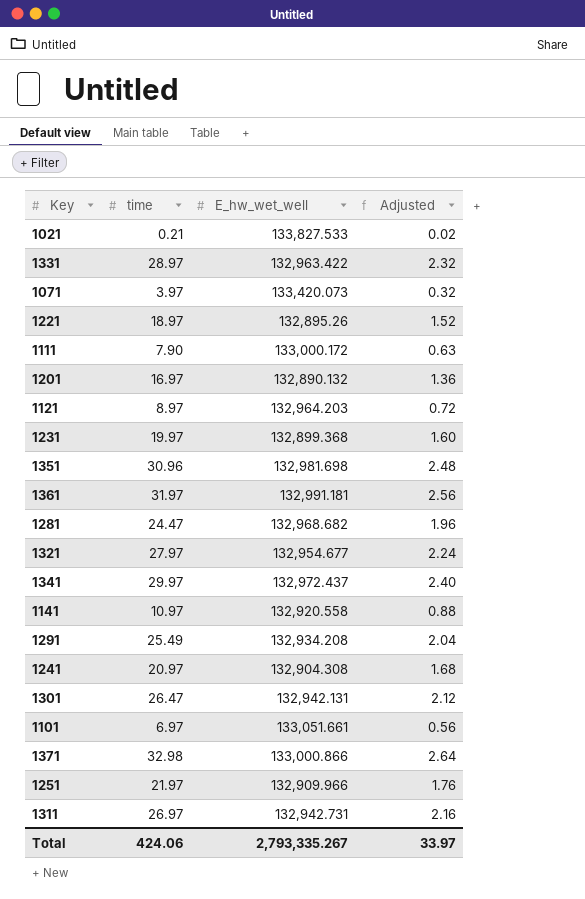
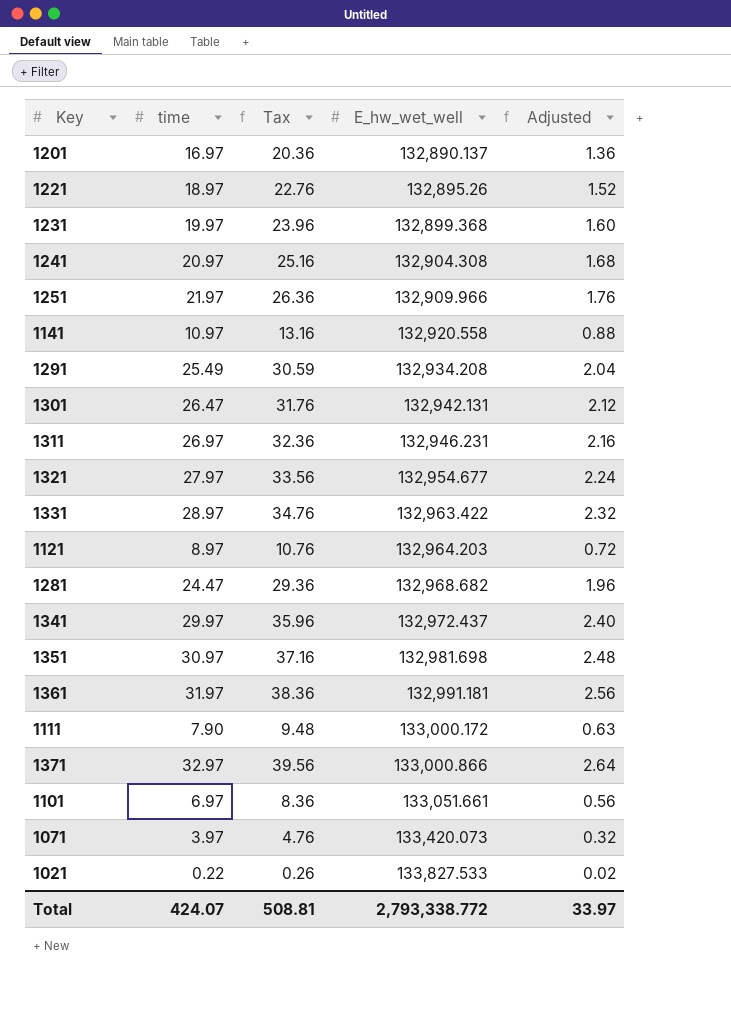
row order: none -> E_hw_wet_well ascending
column Tax | formula: none -> [time] * 1.2
1201 | E_hw_wet_well: 132,890.132 -> 132,890.137
1311 | E_hw_wet_well: 132,942.731 -> 132,946.231
1351 | time: 30.96 -> 30.97
1371 | time: 32.98 -> 32.97
1021 | time: 0.21 -> 0.22
Total | time: 424.06 -> 424.07
Total | E_hw_wet_well: 2,793,335.267 -> 2,793,338.772

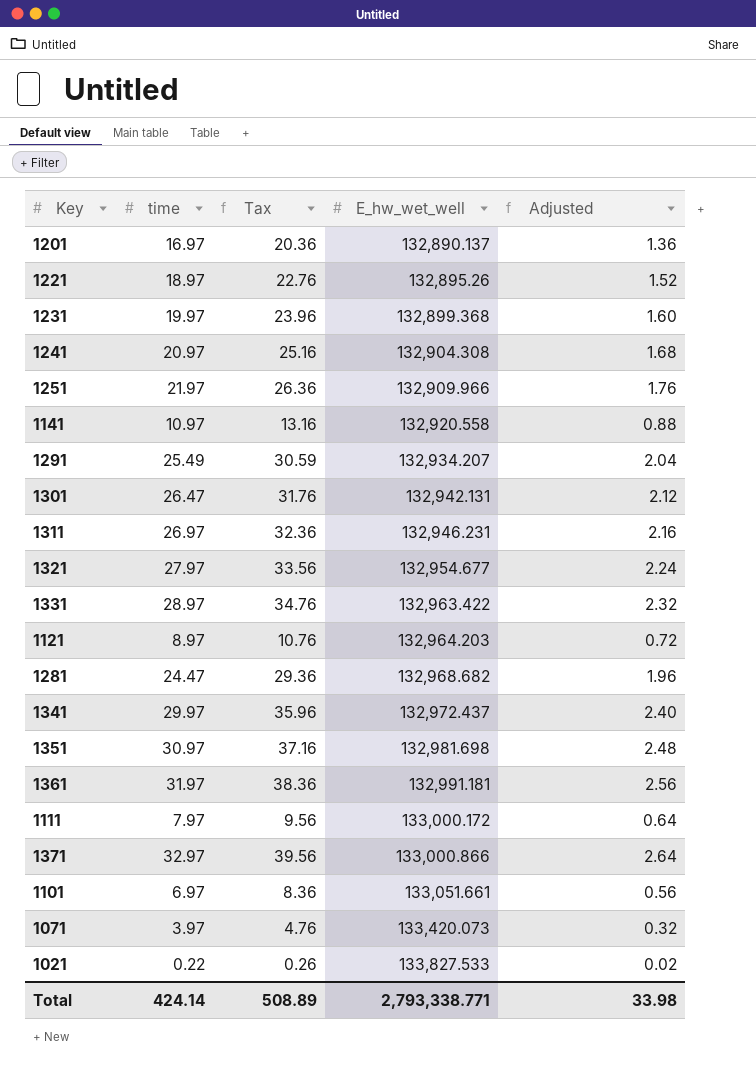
1291 | E_hw_wet_well: 132,934.208 -> 132,934.207
1111 | time: 7.90 -> 7.97
1111 | Tax: 9.48 -> 9.56
1111 | Adjusted: 0.63 -> 0.64
Total | time: 424.07 -> 424.14
Total | Tax: 508.81 -> 508.89
Total | E_hw_wet_well: 2,793,338.772 -> 2,793,338.771
Total | Adjusted: 33.97 -> 33.98

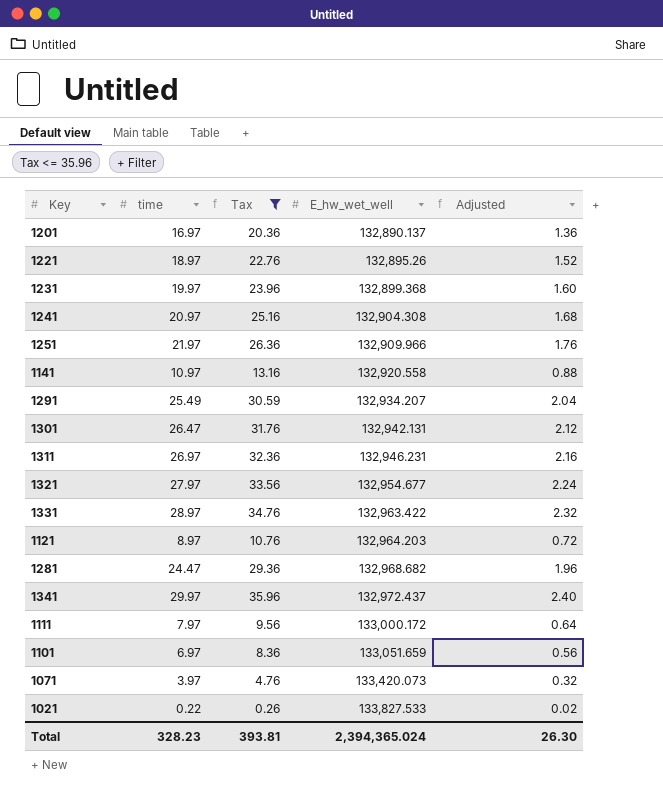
filter: none -> Tax <= 35.96
1101 | E_hw_wet_well: 133,051.661 -> 133,051.659
Total | time: 424.14 -> 328.23
Total | Tax: 508.89 -> 393.81
Total | E_hw_wet_well: 2,793,338.771 -> 2,394,365.024
Total | Adjusted: 33.98 -> 26.30

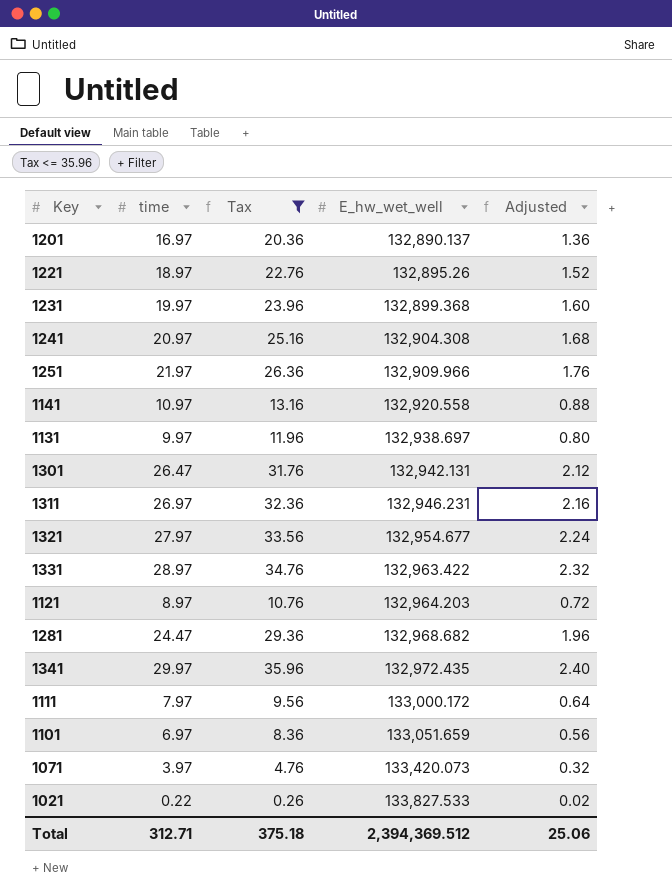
row 1291: 25.49 | 30.59 | 132,934.207 | 2.04 -> none
row 1131: none -> 9.97 | 11.96 | 132,938.697 | 0.80
1341 | E_hw_wet_well: 132,972.437 -> 132,972.435
Total | time: 328.23 -> 312.71
Total | Tax: 393.81 -> 375.18
Total | E_hw_wet_well: 2,394,365.024 -> 2,394,369.512
Total | Adjusted: 26.30 -> 25.06

